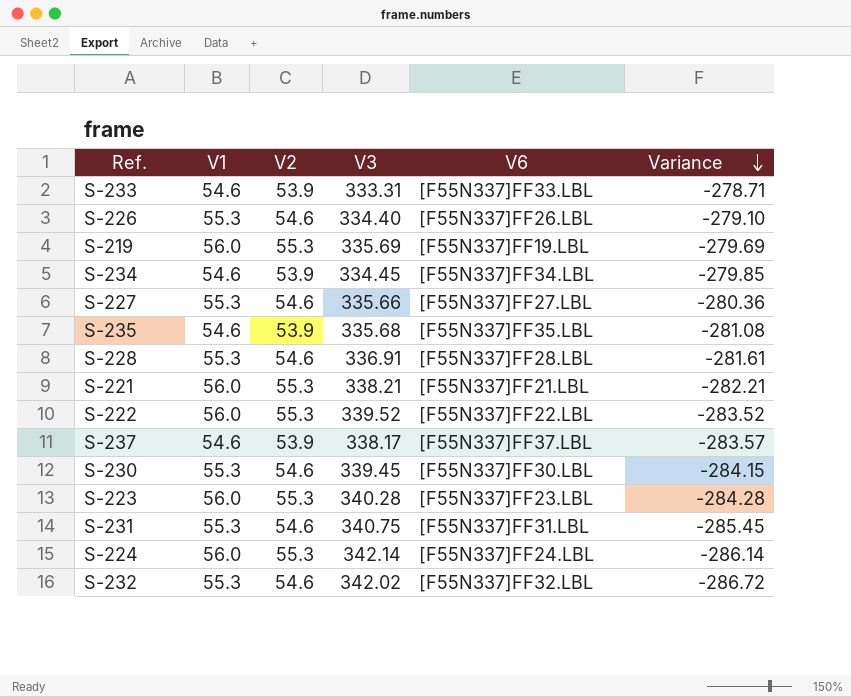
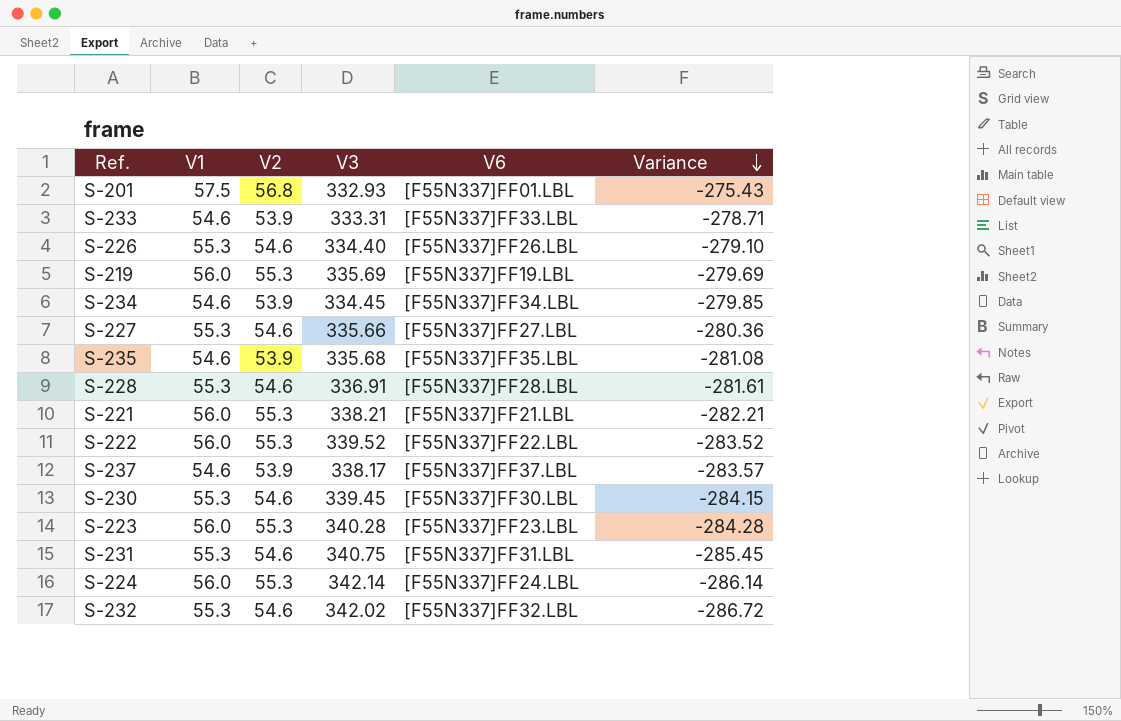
row S-201: none -> 57.5 | 56.8 | 332.93 | [F55N337]FF01.LBL | -275.43

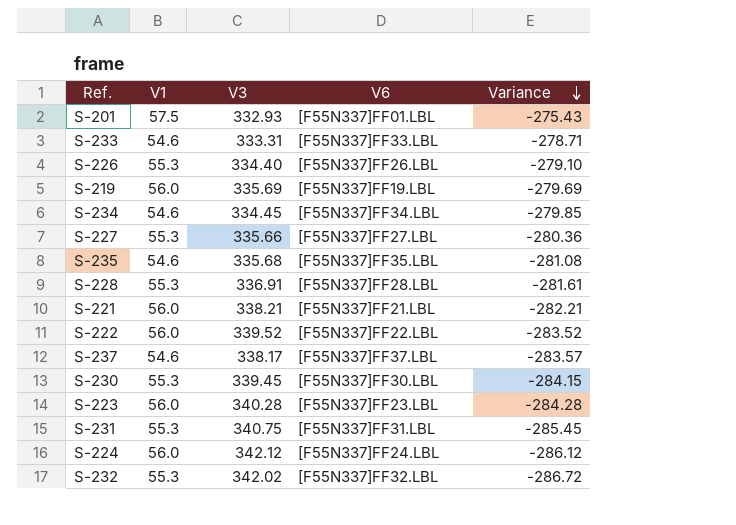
column V2 | position: 3 -> none
S-224 | V3: 342.14 -> 342.12
S-224 | Variance: -286.14 -> -286.12

